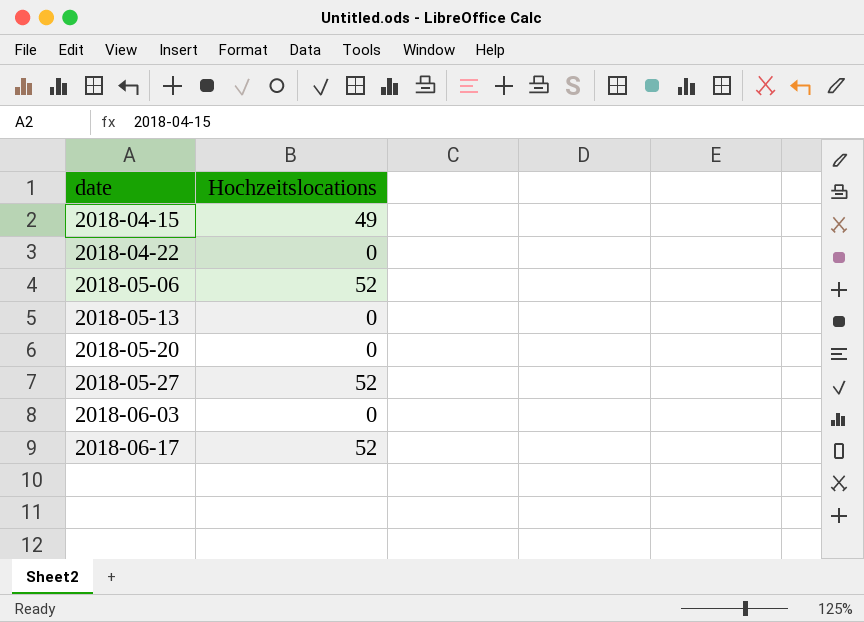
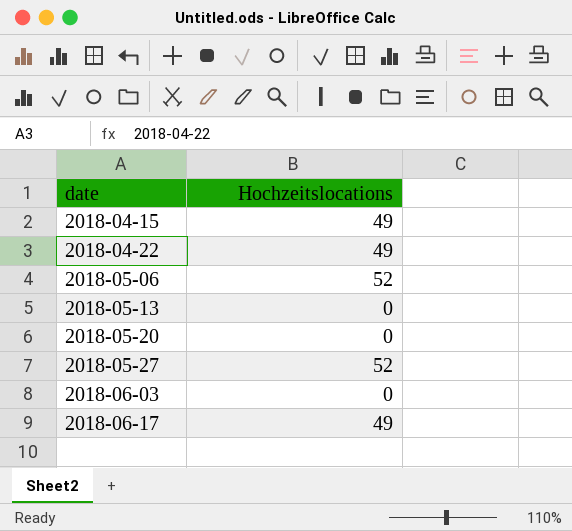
2018-04-22 | Hochzeitslocations: 0 -> 49
2018-06-17 | Hochzeitslocations: 52 -> 49

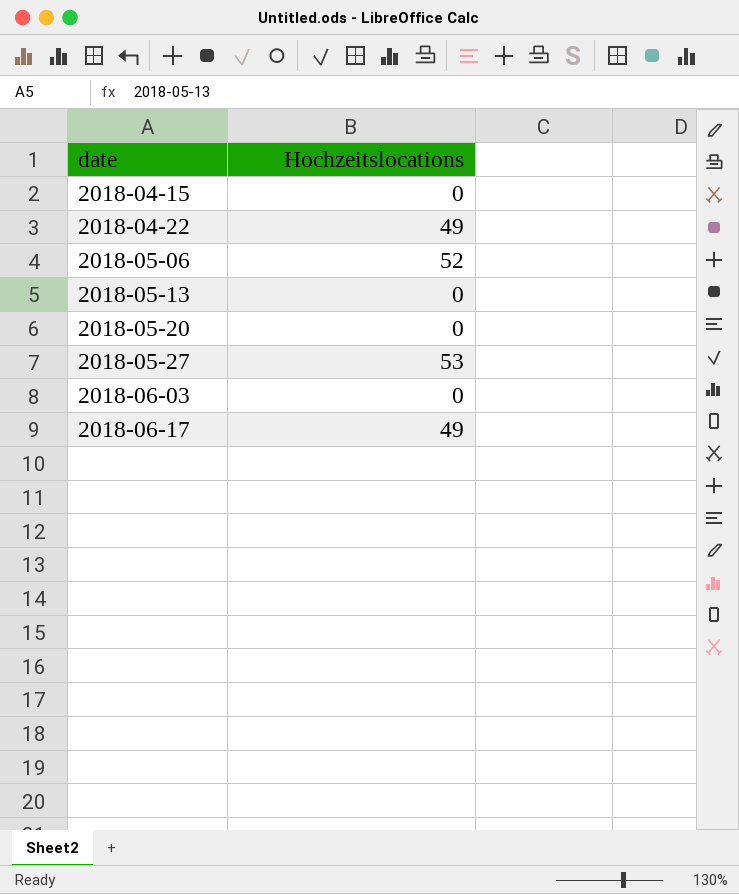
2018-04-15 | Hochzeitslocations: 49 -> 0
2018-05-27 | Hochzeitslocations: 52 -> 53

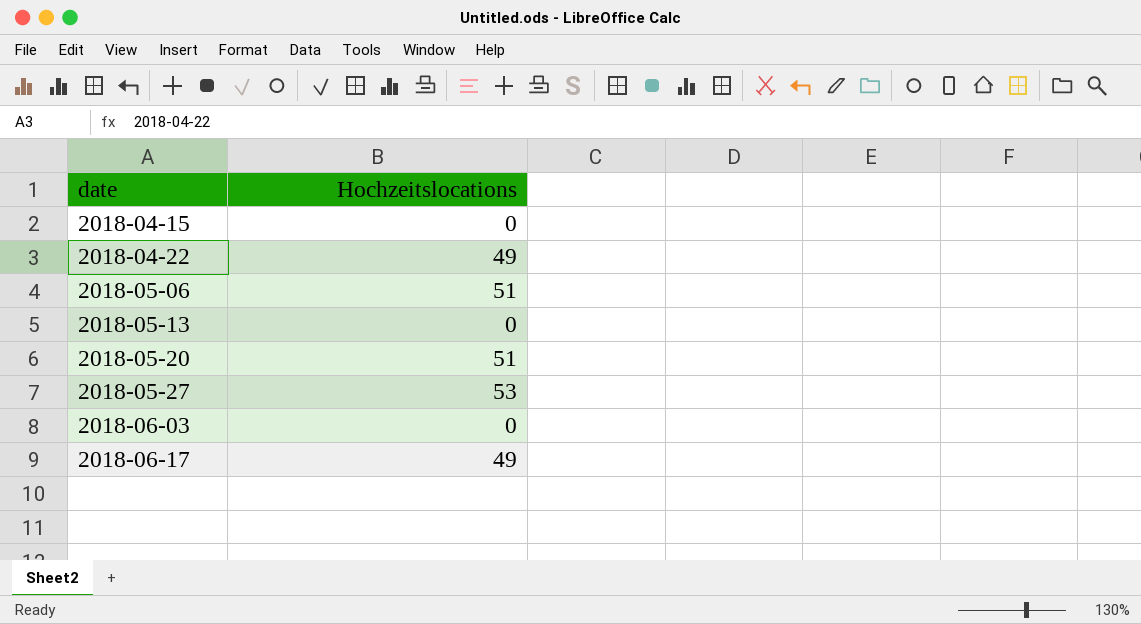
2018-05-06 | Hochzeitslocations: 52 -> 51
2018-05-20 | Hochzeitslocations: 0 -> 51

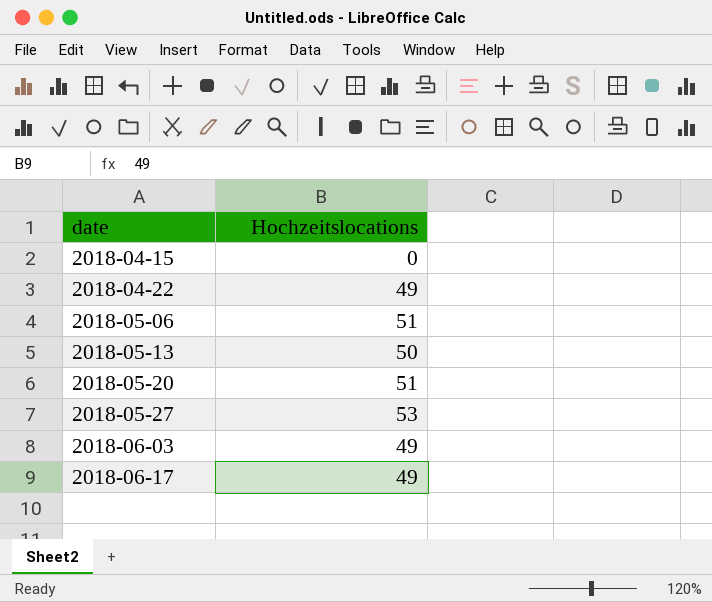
2018-05-13 | Hochzeitslocations: 0 -> 50
2018-06-03 | Hochzeitslocations: 0 -> 49

